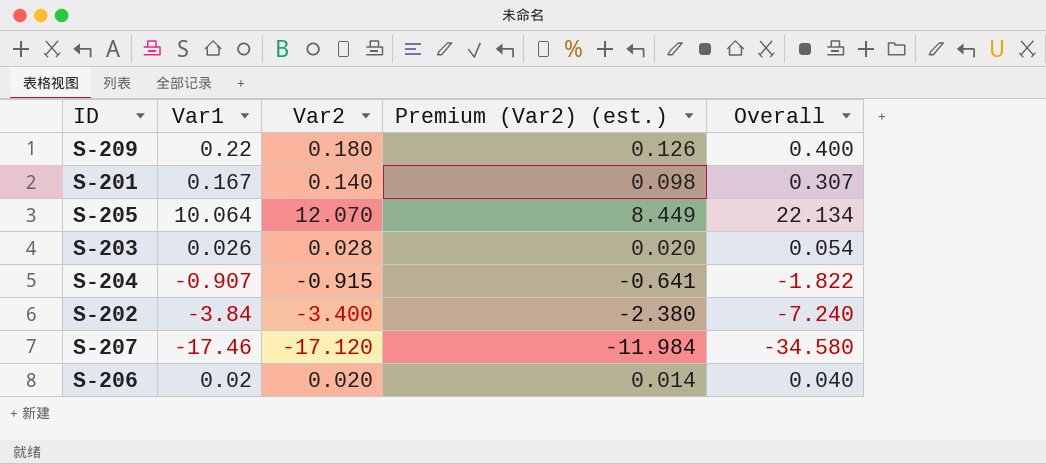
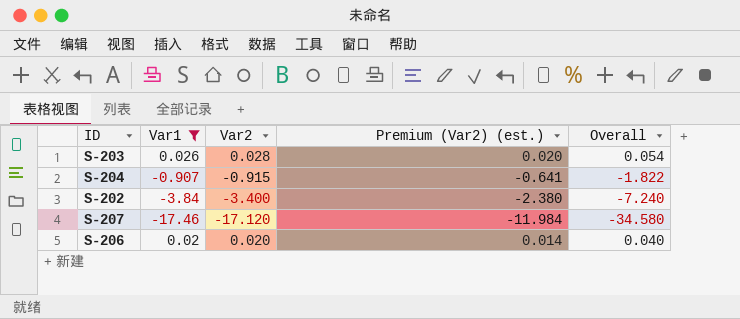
filter: none -> Var1 <= 0.026

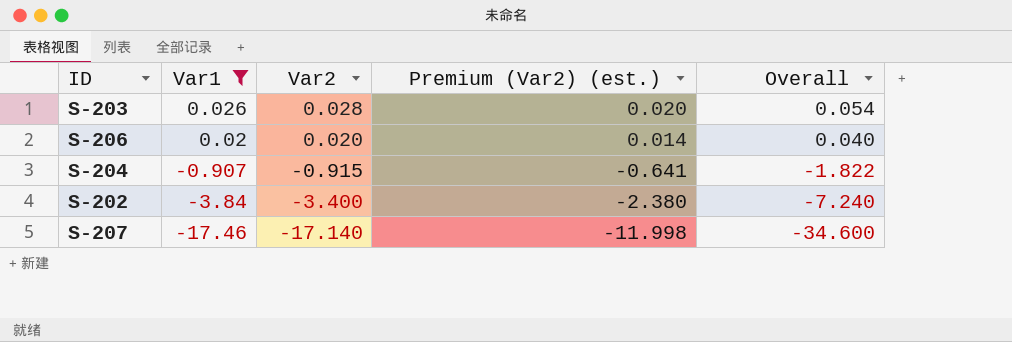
row order: none -> Var1 descending
S-207 | Var2: -17.120 -> -17.140
S-207 | Premium (Var2) (est.): -11.984 -> -11.998
S-207 | Overall: -34.580 -> -34.600

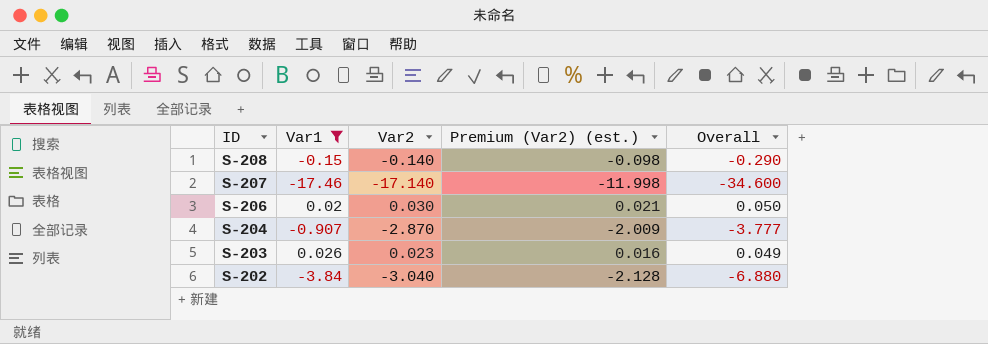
row order: Var1 descending -> ID descending
row S-208: none -> -0.15 | -0.140 | -0.098 | -0.290
S-206 | Var2: 0.020 -> 0.030
S-206 | Premium (Var2) (est.): 0.014 -> 0.021
S-206 | Overall: 0.040 -> 0.050
S-204 | Var2: -0.915 -> -2.870
S-204 | Premium (Var2) (est.): -0.641 -> -2.009
S-204 | Overall: -1.822 -> -3.777
S-203 | Var2: 0.028 -> 0.023
S-203 | Premium (Var2) (est.): 0.020 -> 0.016
S-203 | Overall: 0.054 -> 0.049
S-202 | Var2: -3.400 -> -3.040
S-202 | Premium (Var2) (est.): -2.380 -> -2.128
S-202 | Overall: -7.240 -> -6.880

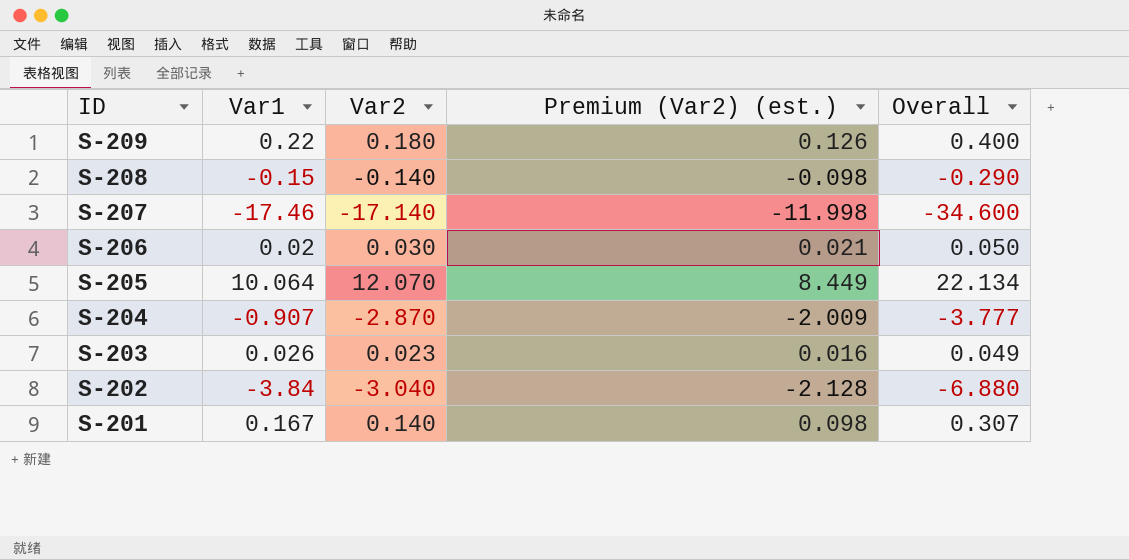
filter: Var1 <= 0.026 -> none

